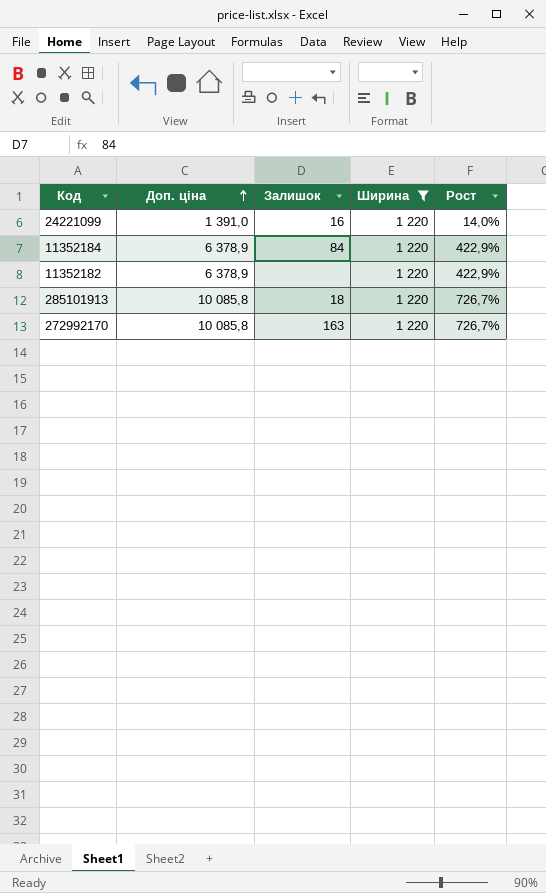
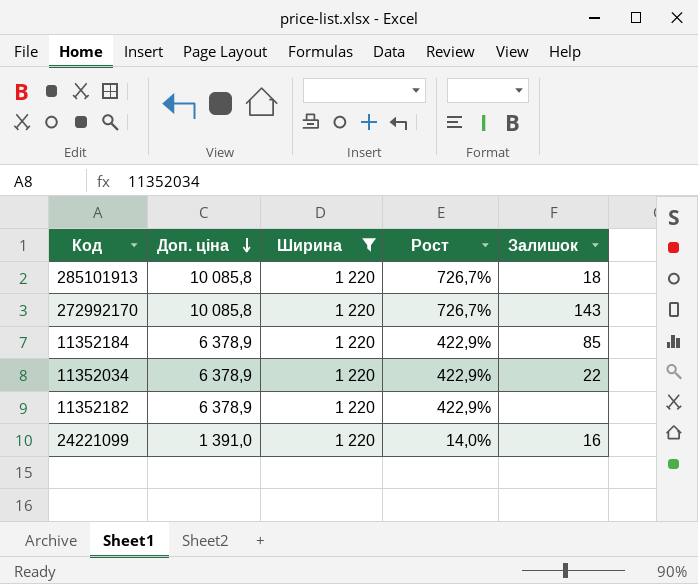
row order: Доп. ціна ascending -> Доп. ціна descending
column Залишок | position: 3 -> 5
272992170 | Залишок: 163 -> 143
11352184 | Залишок: 84 -> 85
row 11352034: none -> 6 378,9 | 1 220 | 422,9% | 22

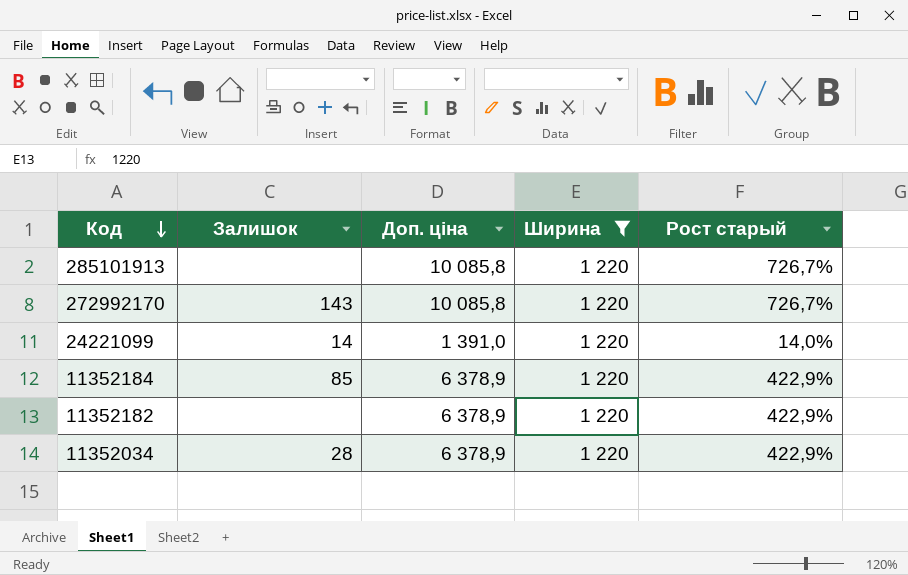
row order: Доп. ціна descending -> Код descending
column Залишок | position: 5 -> 2
column name: Рост -> Рост старый
285101913 | Залишок: 18 -> none
24221099 | Залишок: 16 -> 14
11352034 | Залишок: 22 -> 28

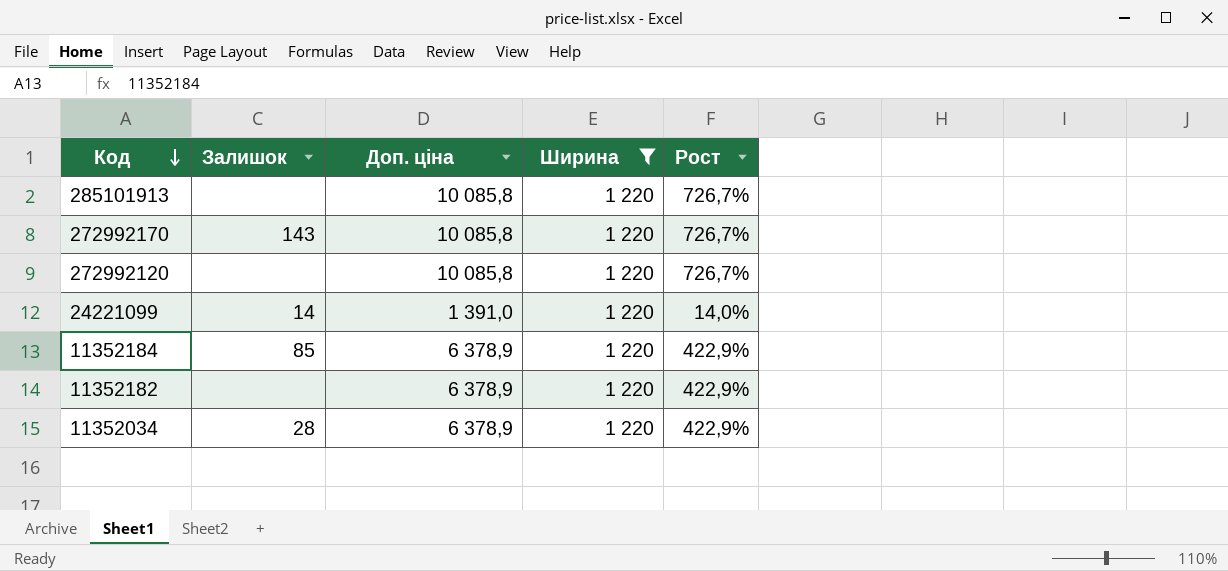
column name: Рост старый -> Рост
row 272992120: none -> none | 10 085,8 | 1 220 | 726,7%

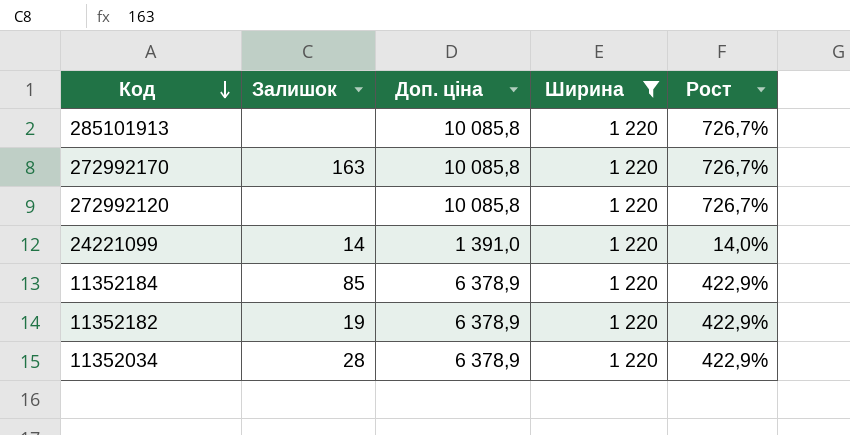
272992170 | Залишок: 143 -> 163
11352182 | Залишок: none -> 19

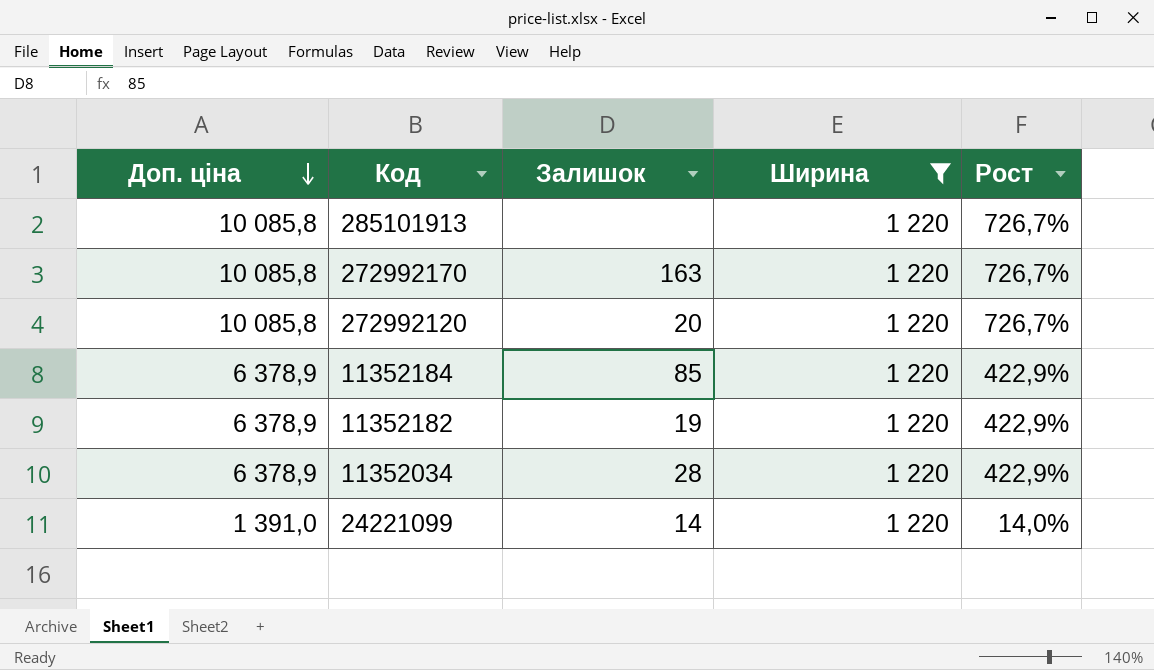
row order: Код descending -> Доп. ціна descending
column Доп. ціна | position: 3 -> 1
272992120 | Залишок: none -> 20

